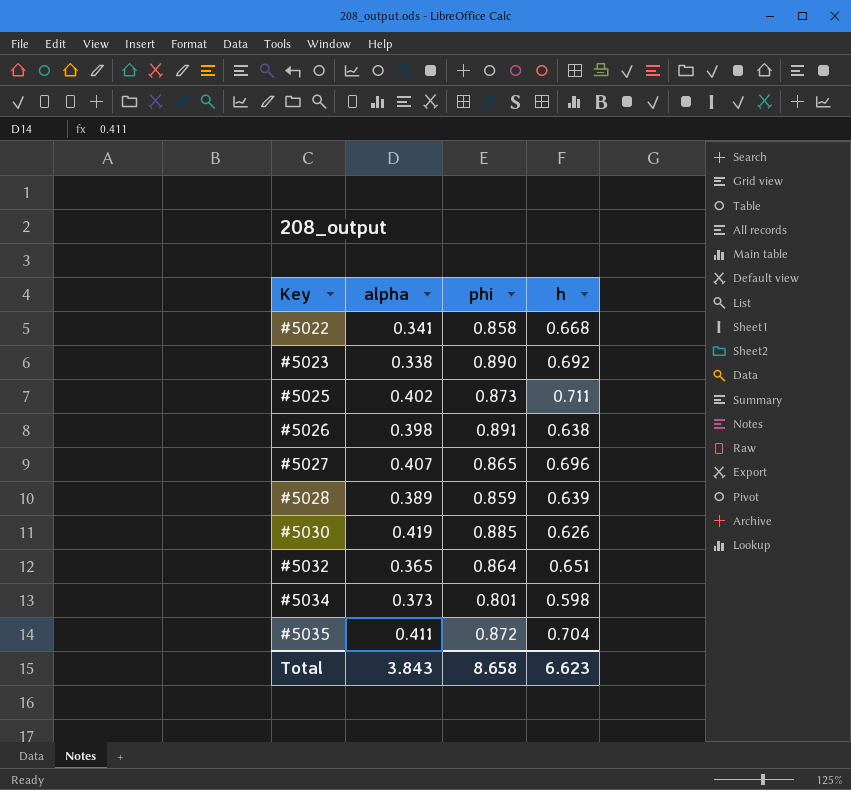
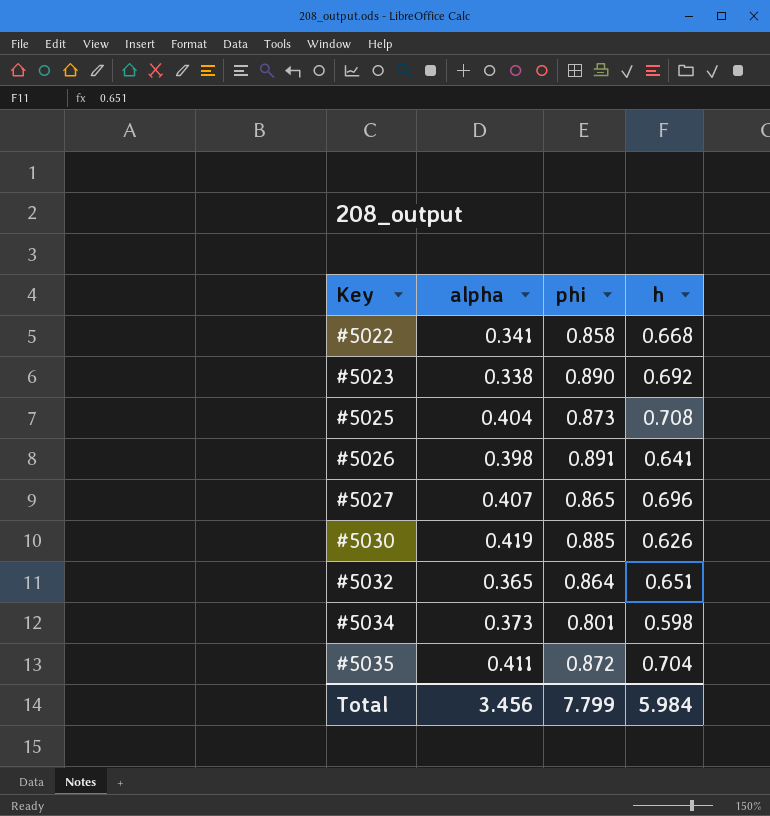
row #5028: 0.389 | 0.859 | 0.639 -> none
#5025 | alpha: 0.402 -> 0.404
#5025 | h: 0.711 -> 0.708
#5026 | h: 0.638 -> 0.641
Total | alpha: 3.843 -> 3.456
Total | phi: 8.658 -> 7.799
Total | h: 6.623 -> 5.984

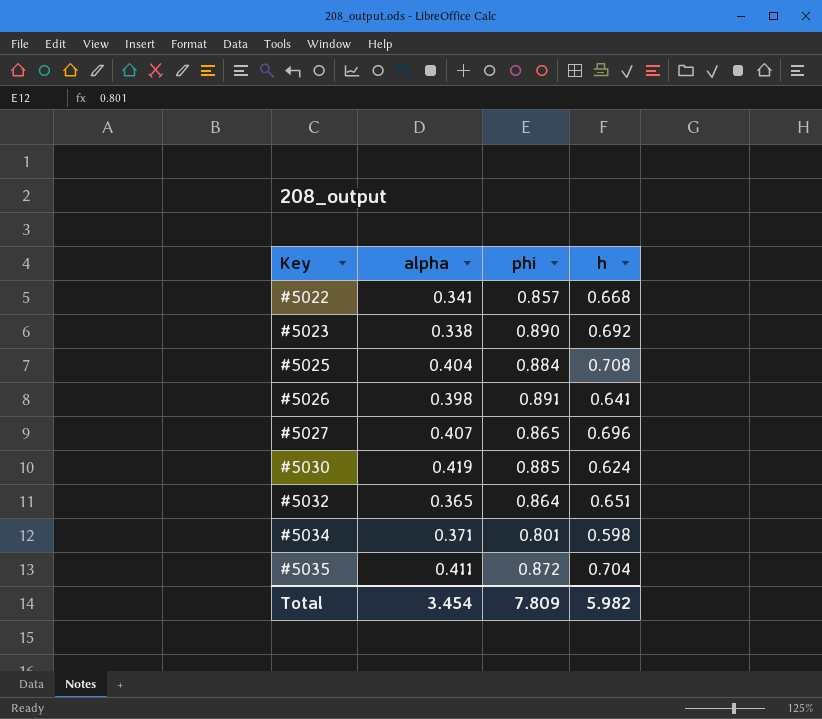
#5022 | phi: 0.858 -> 0.857
#5025 | phi: 0.873 -> 0.884
#5030 | h: 0.626 -> 0.624
#5034 | alpha: 0.373 -> 0.371
Total | alpha: 3.456 -> 3.454
Total | phi: 7.799 -> 7.809
Total | h: 5.984 -> 5.982

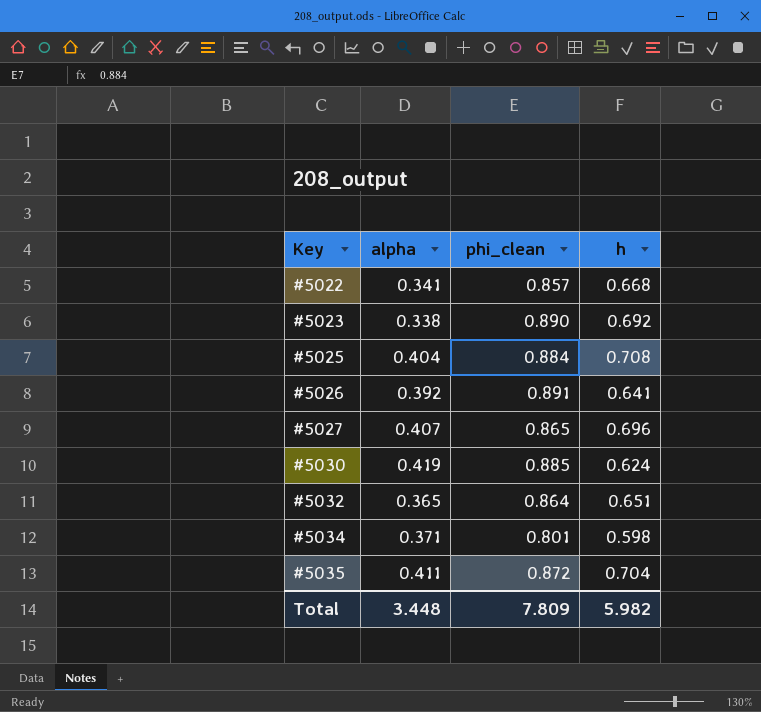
column name: phi -> phi_clean
#5026 | alpha: 0.398 -> 0.392
Total | alpha: 3.454 -> 3.448

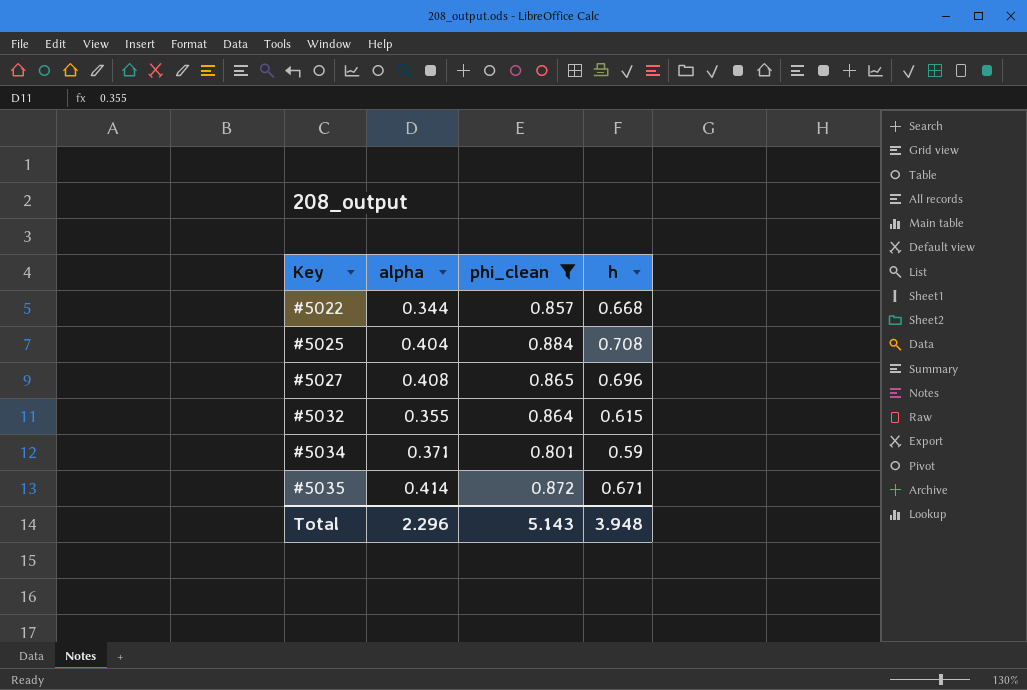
filter: none -> phi_clean <= 0.884
#5022 | alpha: 0.341 -> 0.344
#5027 | alpha: 0.407 -> 0.408
#5032 | alpha: 0.365 -> 0.355
#5032 | h: 0.651 -> 0.615
#5034 | h: 0.598 -> 0.59
#5035 | alpha: 0.411 -> 0.414
#5035 | h: 0.704 -> 0.671
Total | alpha: 3.448 -> 2.296
Total | phi_clean: 7.809 -> 5.143
Total | h: 5.982 -> 3.948

